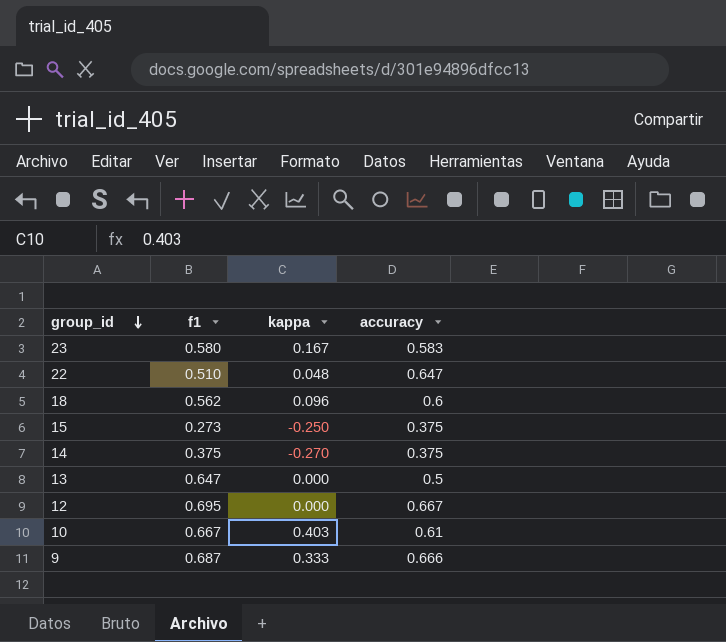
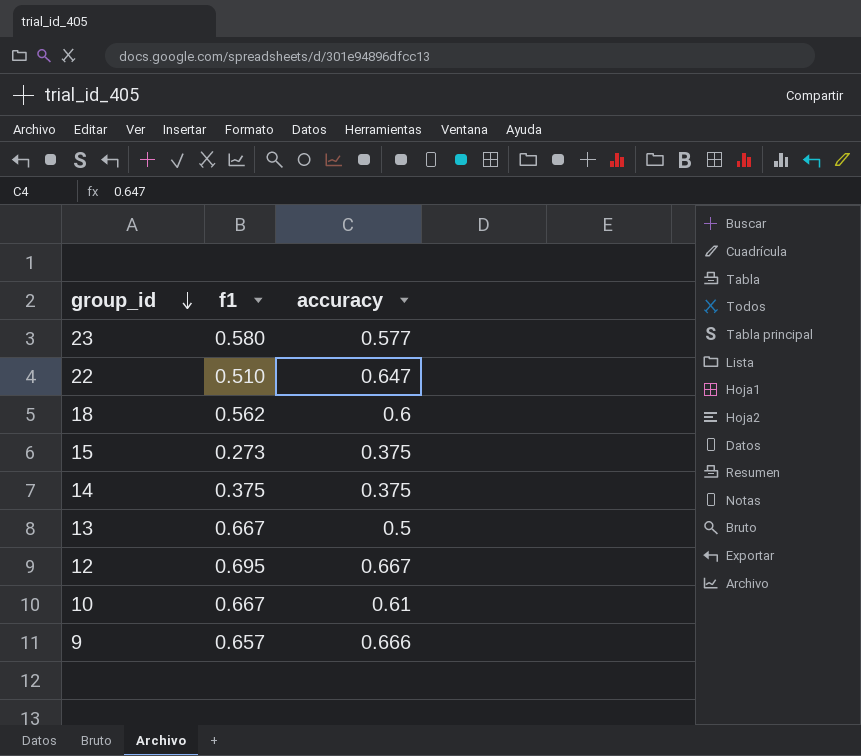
column kappa | position: 3 -> none
23 | accuracy: 0.583 -> 0.577
13 | f1: 0.647 -> 0.667
9 | f1: 0.687 -> 0.657

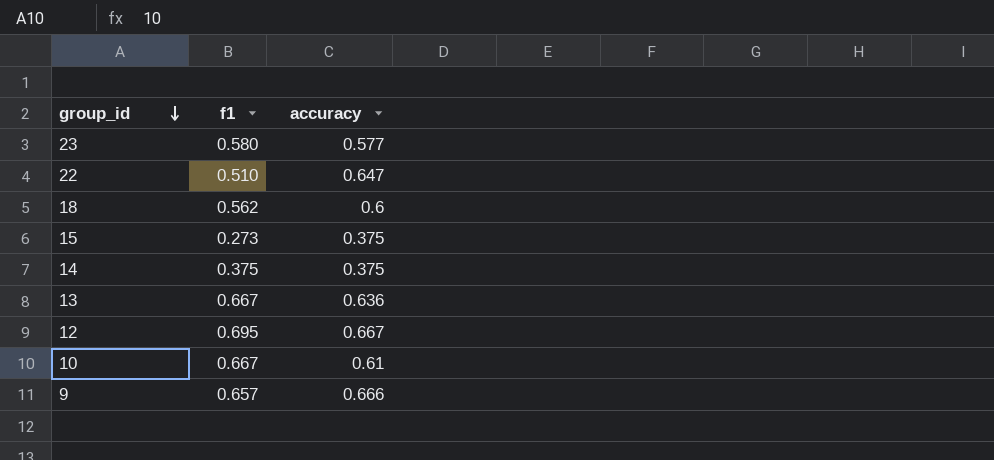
13 | accuracy: 0.5 -> 0.636

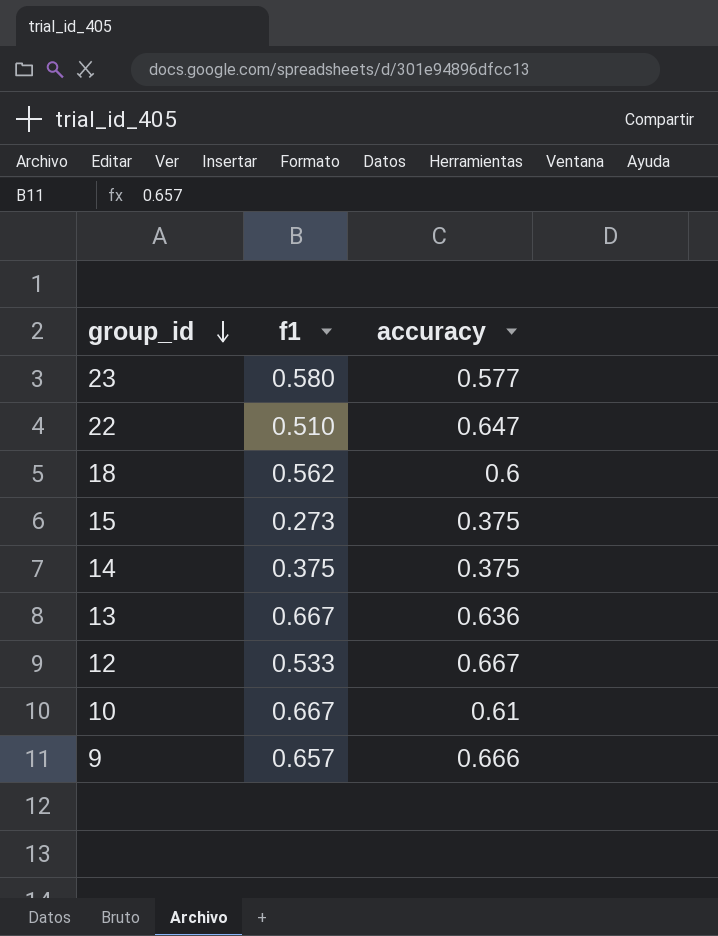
12 | f1: 0.695 -> 0.533

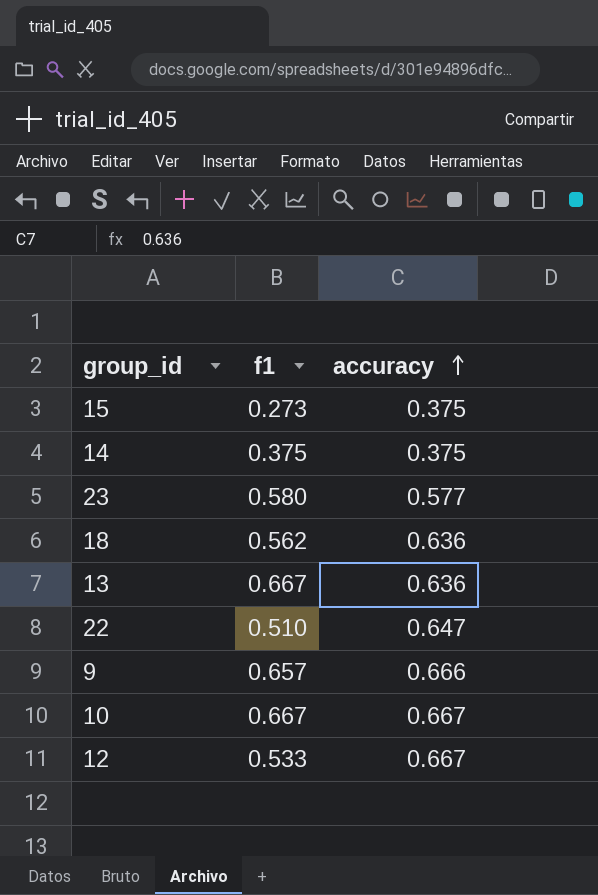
row order: group_id descending -> accuracy ascending
18 | accuracy: 0.6 -> 0.636
10 | accuracy: 0.61 -> 0.667

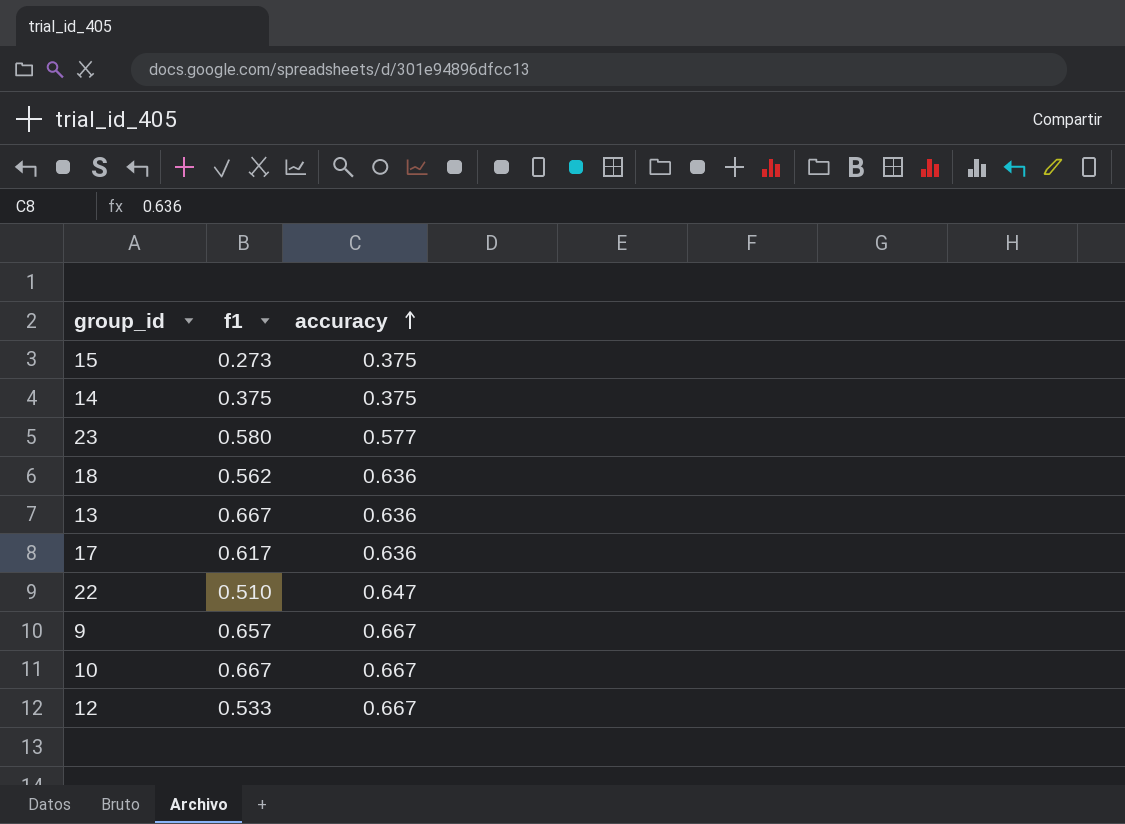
row 17: none -> 0.617 | 0.636
9 | accuracy: 0.666 -> 0.667

